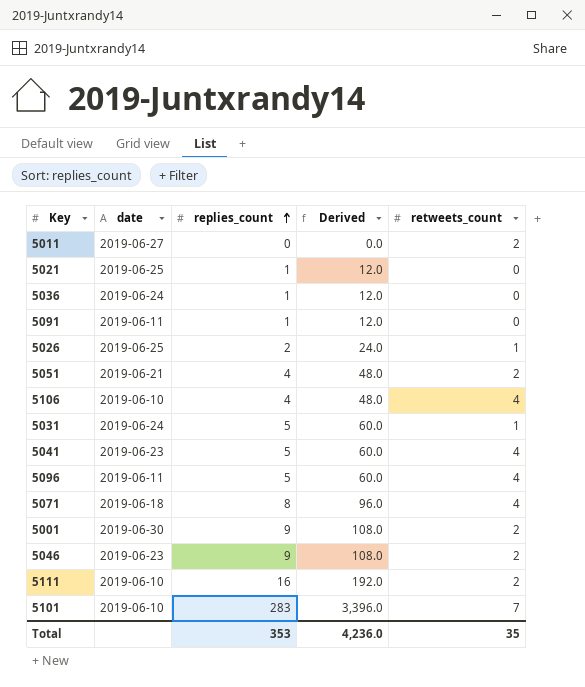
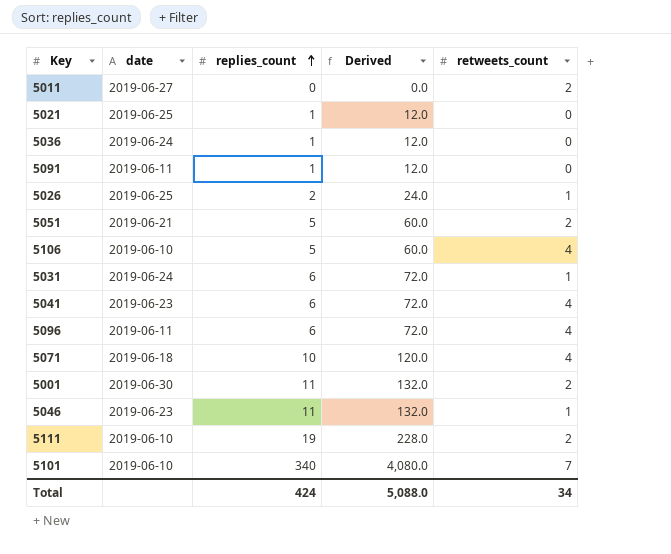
5051 | replies_count: 4 -> 5
5051 | Derived: 48.0 -> 60.0
5106 | replies_count: 4 -> 5
5106 | Derived: 48.0 -> 60.0
5031 | replies_count: 5 -> 6
5031 | Derived: 60.0 -> 72.0
5041 | replies_count: 5 -> 6
5041 | Derived: 60.0 -> 72.0
5096 | replies_count: 5 -> 6
5096 | Derived: 60.0 -> 72.0
5071 | replies_count: 8 -> 10
5071 | Derived: 96.0 -> 120.0
5001 | replies_count: 9 -> 11
5001 | Derived: 108.0 -> 132.0
5046 | replies_count: 9 -> 11
5046 | Derived: 108.0 -> 132.0
5046 | retweets_count: 2 -> 1
5111 | replies_count: 16 -> 19
5111 | Derived: 192.0 -> 228.0
5101 | replies_count: 283 -> 340
5101 | Derived: 3,396.0 -> 4,080.0
Total | replies_count: 353 -> 424
Total | Derived: 4,236.0 -> 5,088.0
Total | retweets_count: 35 -> 34

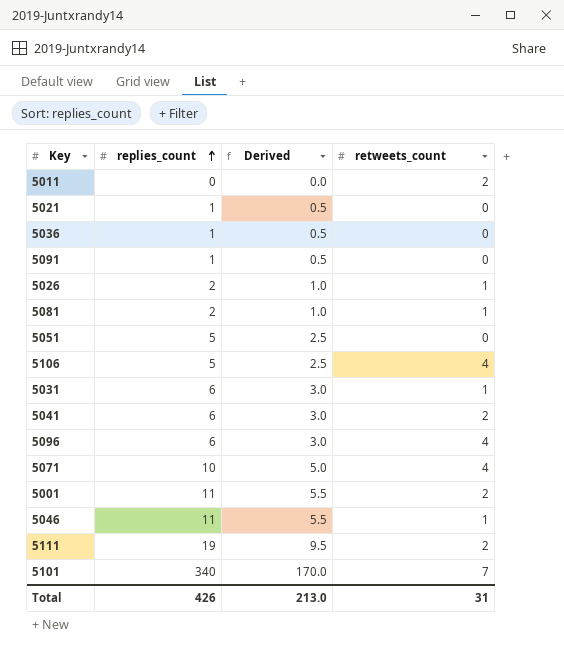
column date | position: 2 -> none
column Derived | formula: [replies_count] * 12 -> [replies_count] * 0.5
row 5081: none -> 2 | 1.0 | 1
5051 | retweets_count: 2 -> 0
5041 | retweets_count: 4 -> 2
Total | replies_count: 424 -> 426
Total | Derived: 5,088.0 -> 213.0
Total | retweets_count: 34 -> 31

